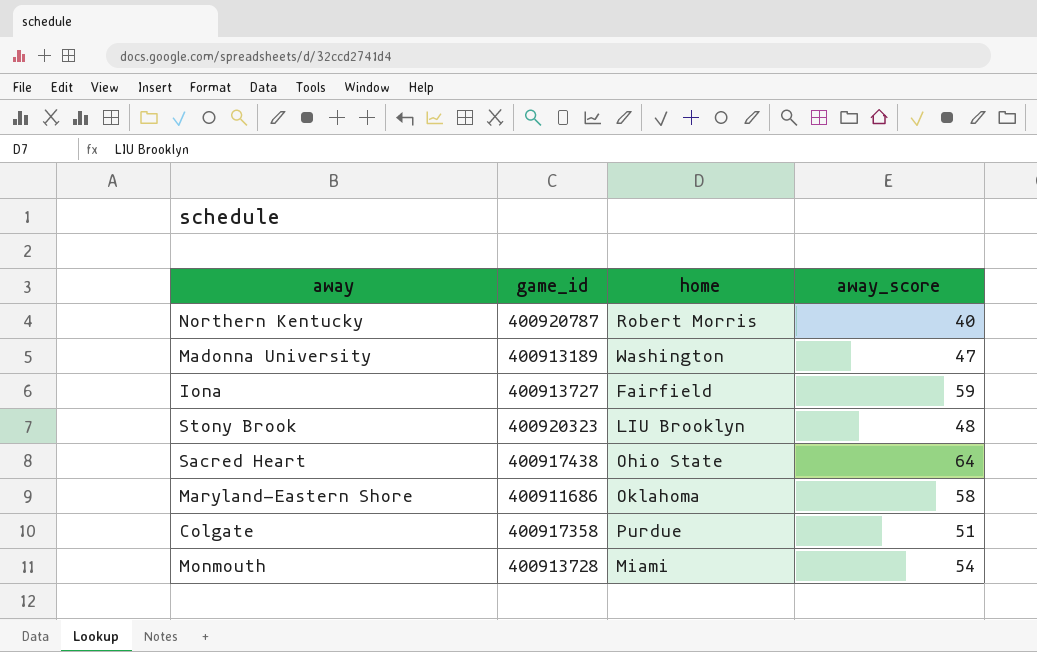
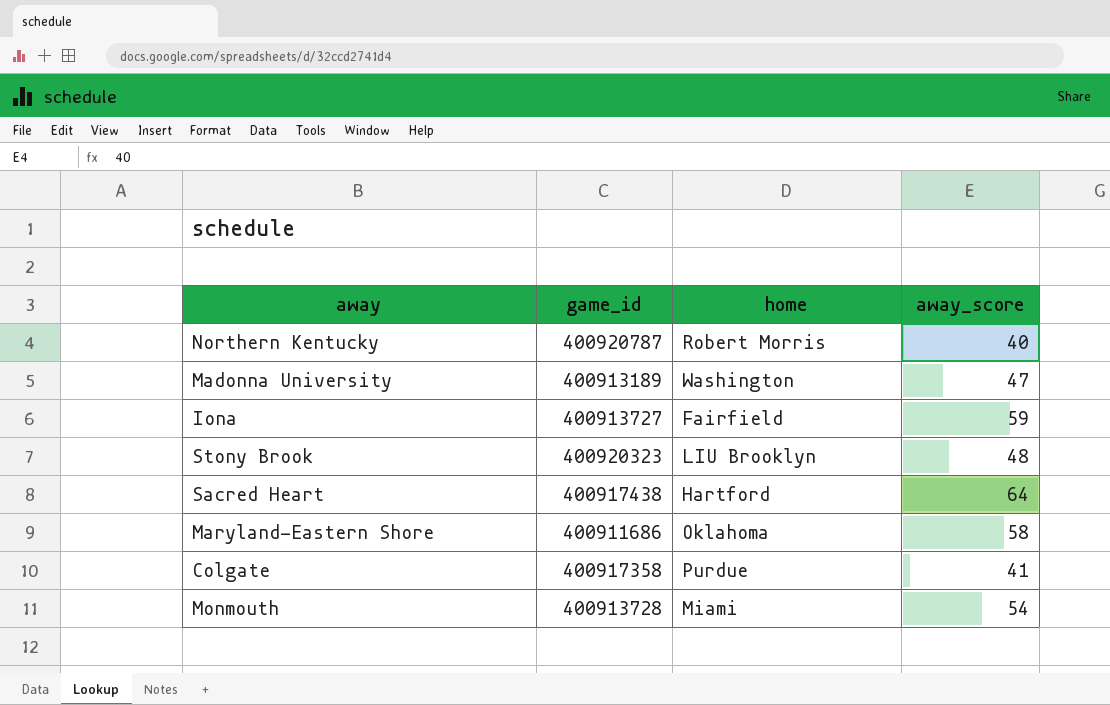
Sacred Heart | home: Ohio State -> Hartford
Colgate | away_score: 51 -> 41

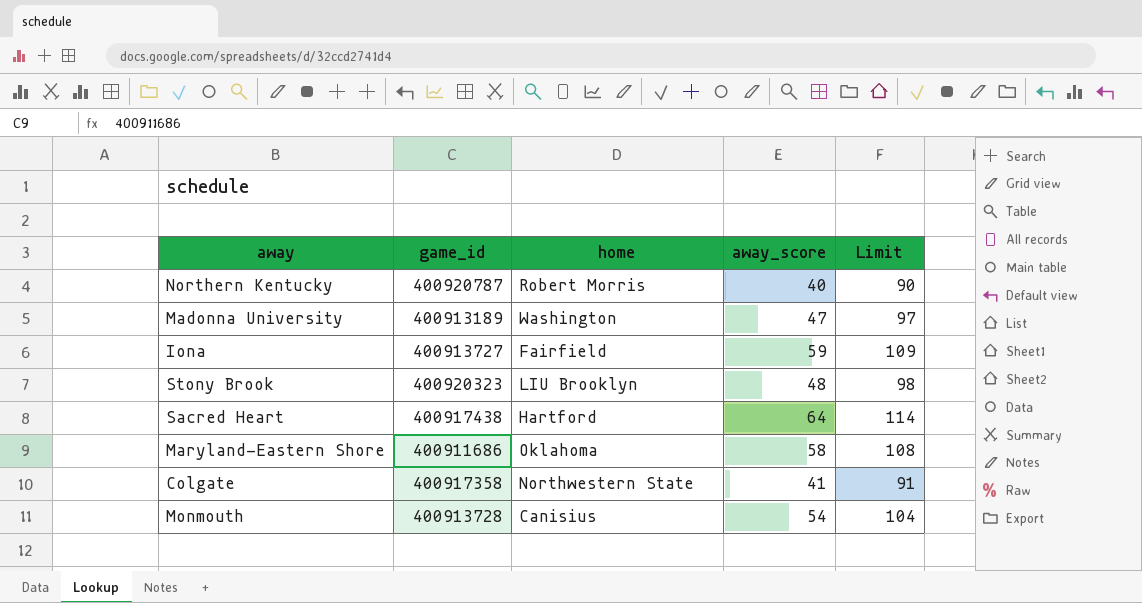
column Limit | formula: none -> [away_score] + 50
Colgate | home: Purdue -> Northwestern State
Monmouth | home: Miami -> Canisius

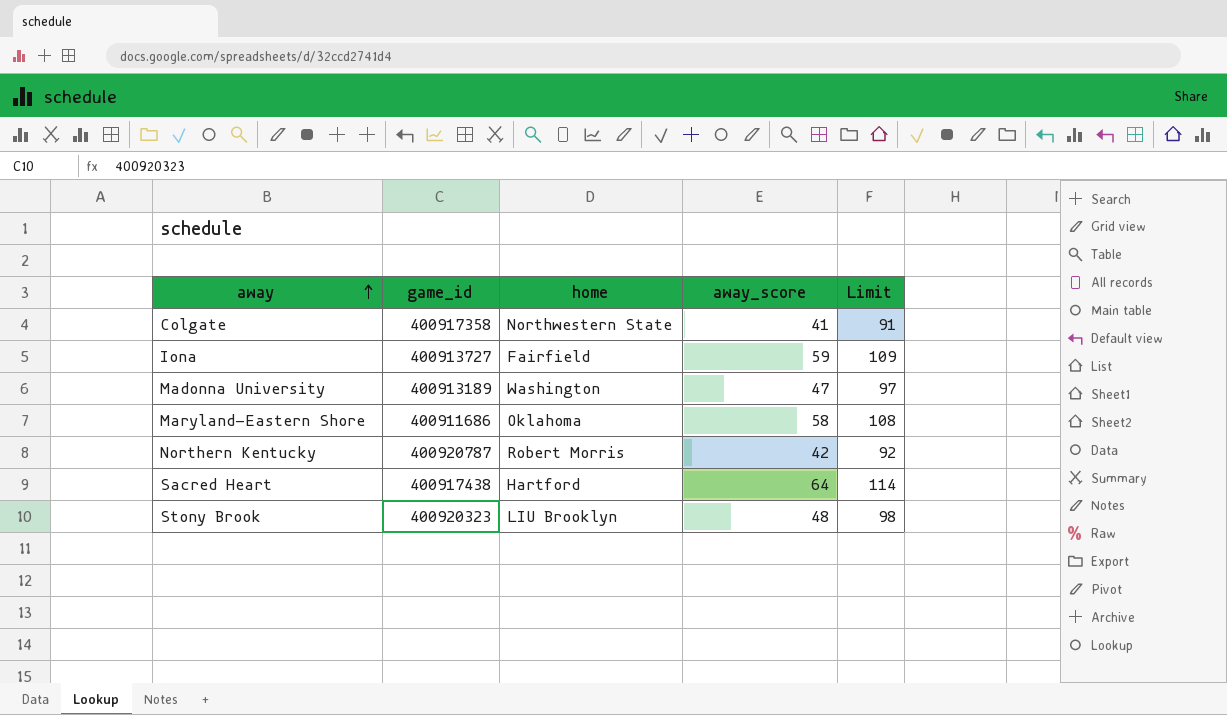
row order: none -> away ascending
row Monmouth: 400913728 | Canisius | 54 | 104 -> none
Northern Kentucky | away_score: 40 -> 42
Northern Kentucky | Limit: 90 -> 92

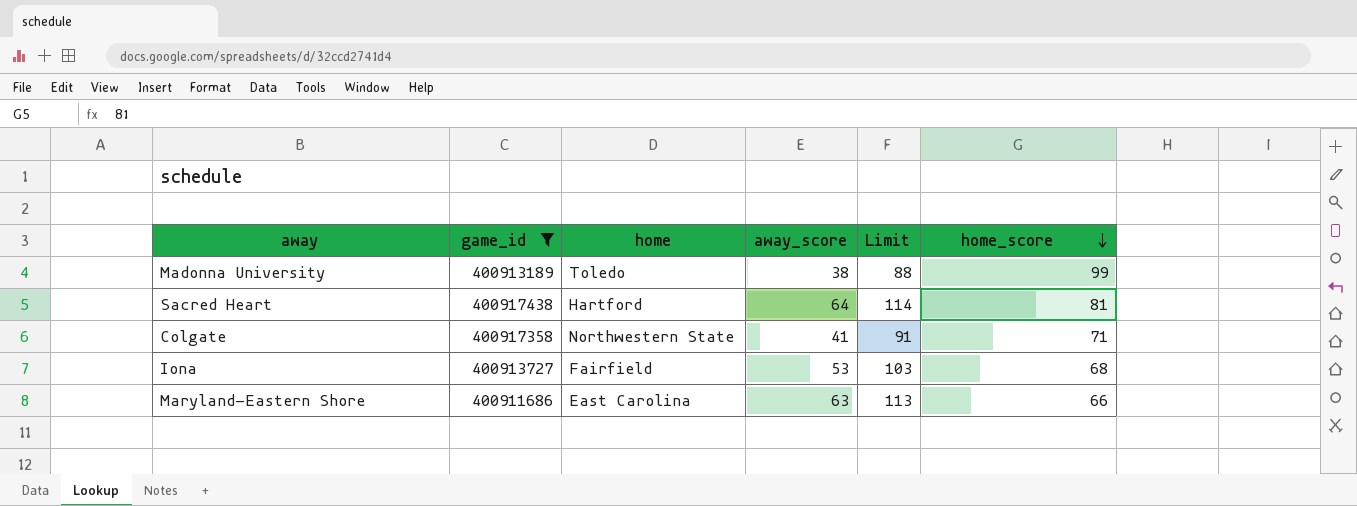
filter: none -> game_id <= 400917438
row order: away ascending -> home_score descending
column home_score | position: none -> 6
Madonna University | home: Washington -> Toledo
Madonna University | away_score: 47 -> 38
Madonna University | Limit: 97 -> 88
Iona | away_score: 59 -> 53
Iona | Limit: 109 -> 103
Maryland-Eastern Shore | home: Oklahoma -> East Carolina
Maryland-Eastern Shore | away_score: 58 -> 63
Maryland-Eastern Shore | Limit: 108 -> 113

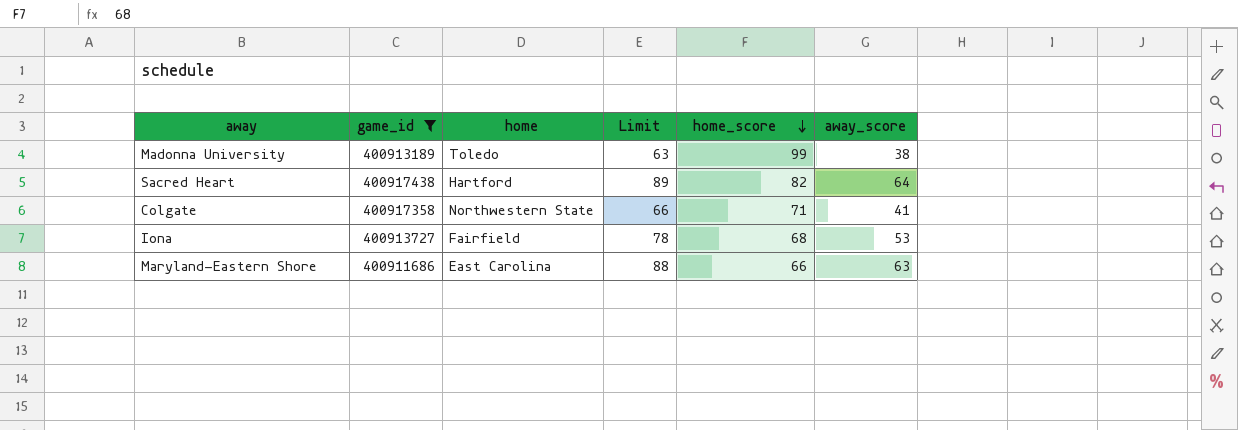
column Limit | formula: [away_score] + 50 -> [away_score] + 25
column away_score | position: 4 -> 6
Sacred Heart | home_score: 81 -> 82

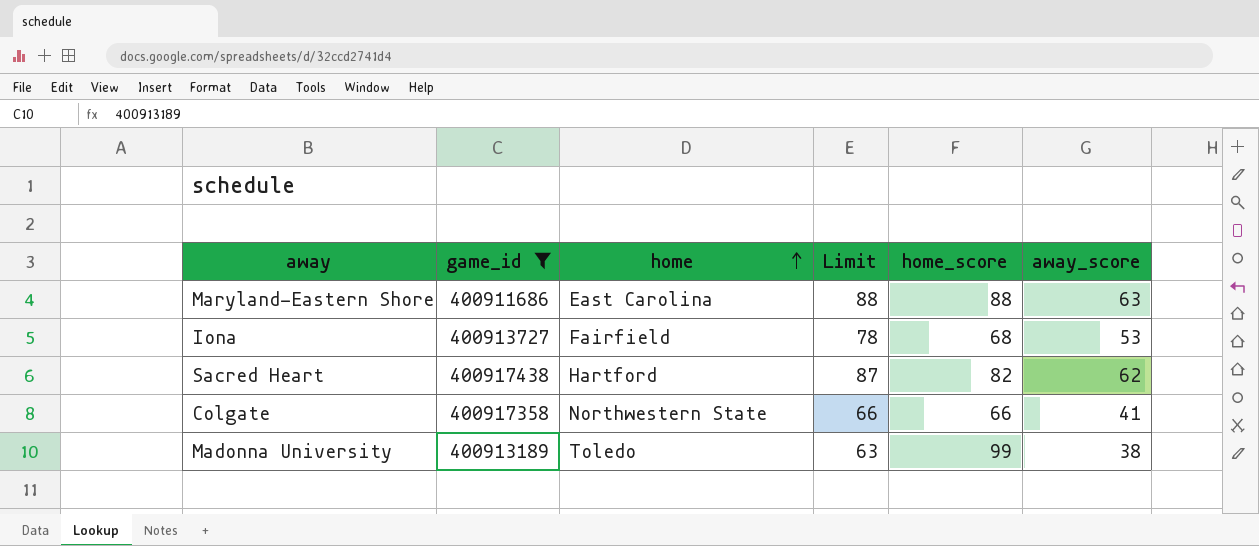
row order: home_score descending -> home ascending
Maryland-Eastern Shore | home_score: 66 -> 88
Sacred Heart | Limit: 89 -> 87
Sacred Heart | away_score: 64 -> 62
Colgate | home_score: 71 -> 66

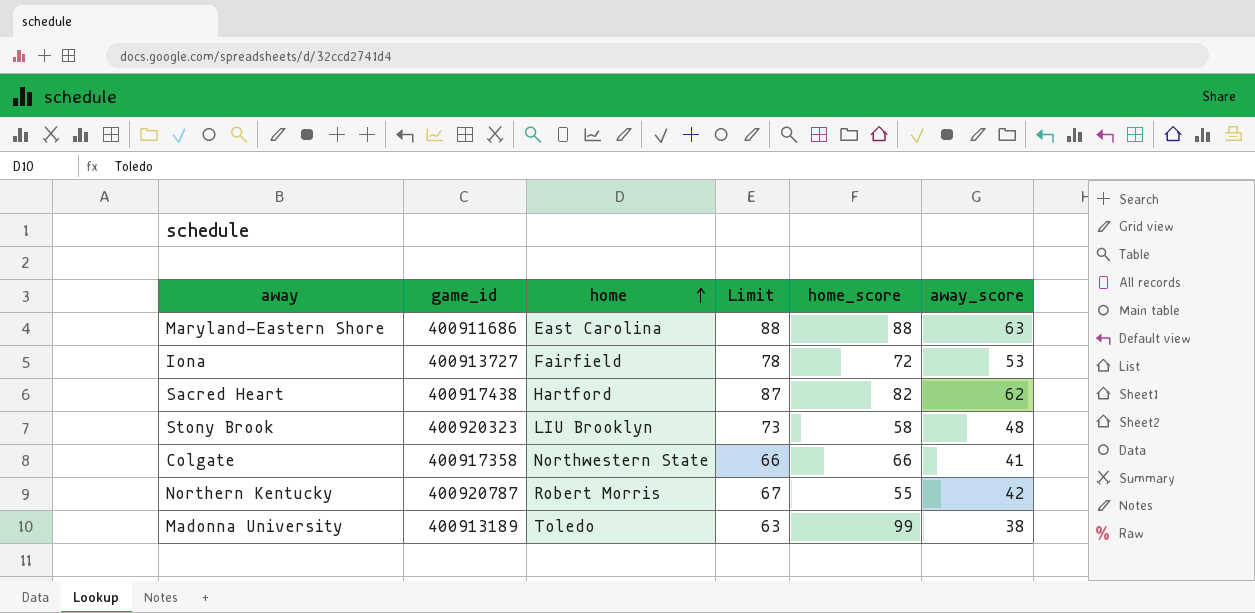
filter: game_id <= 400917438 -> none
Iona | home_score: 68 -> 72

